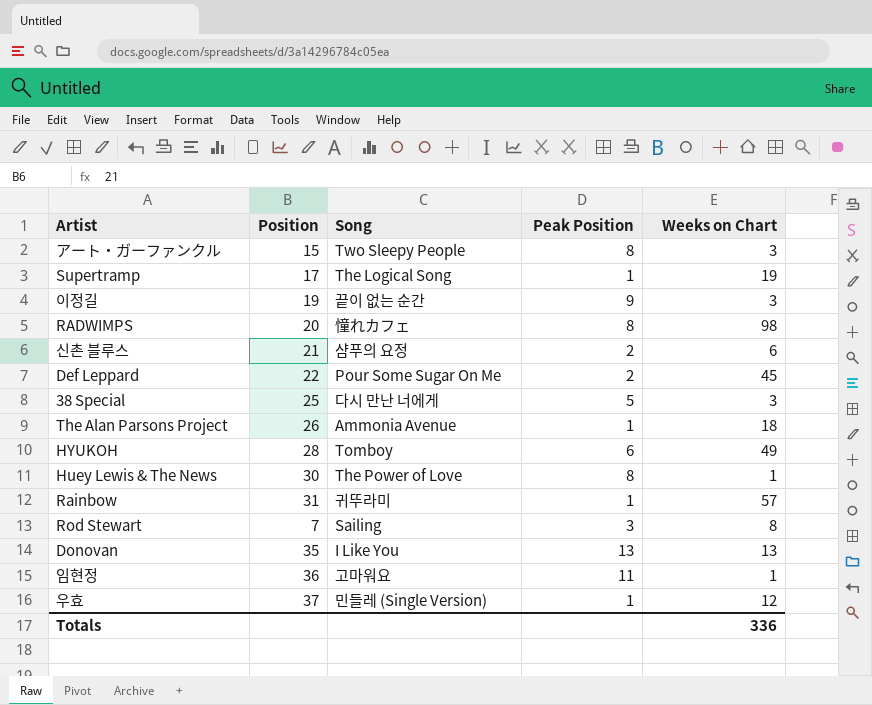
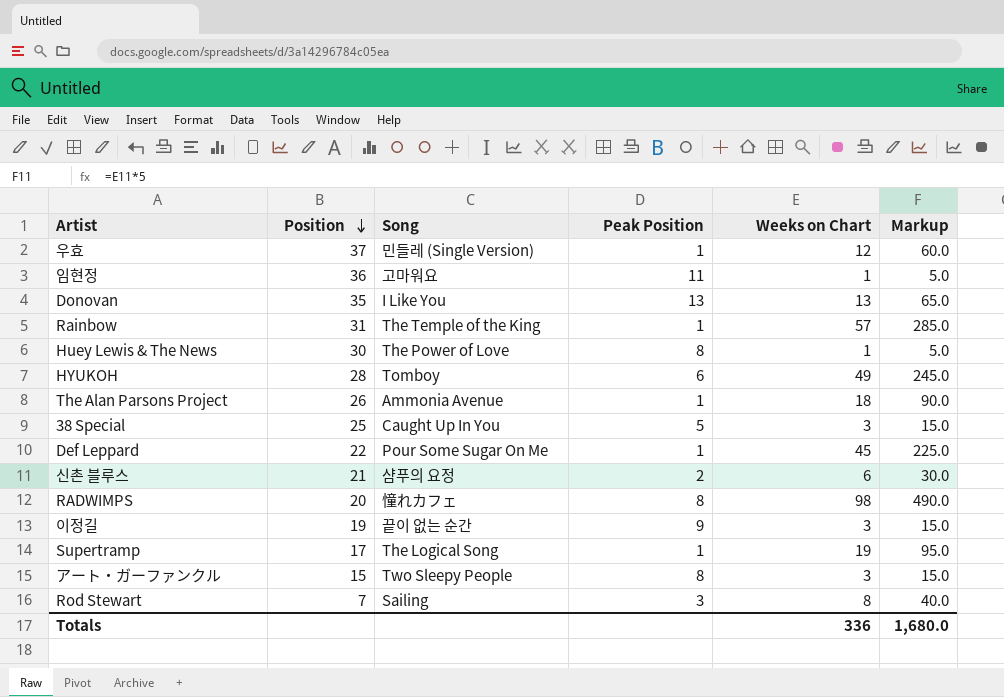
row order: none -> Position descending
column Markup | formula: none -> [Weeks on Chart] * 5
Rainbow | Song: 귀뚜라미 -> The Temple of the King
38 Special | Song: 다시 만난 너에게 -> Caught Up In You
Def Leppard | Peak Position: 2 -> 1

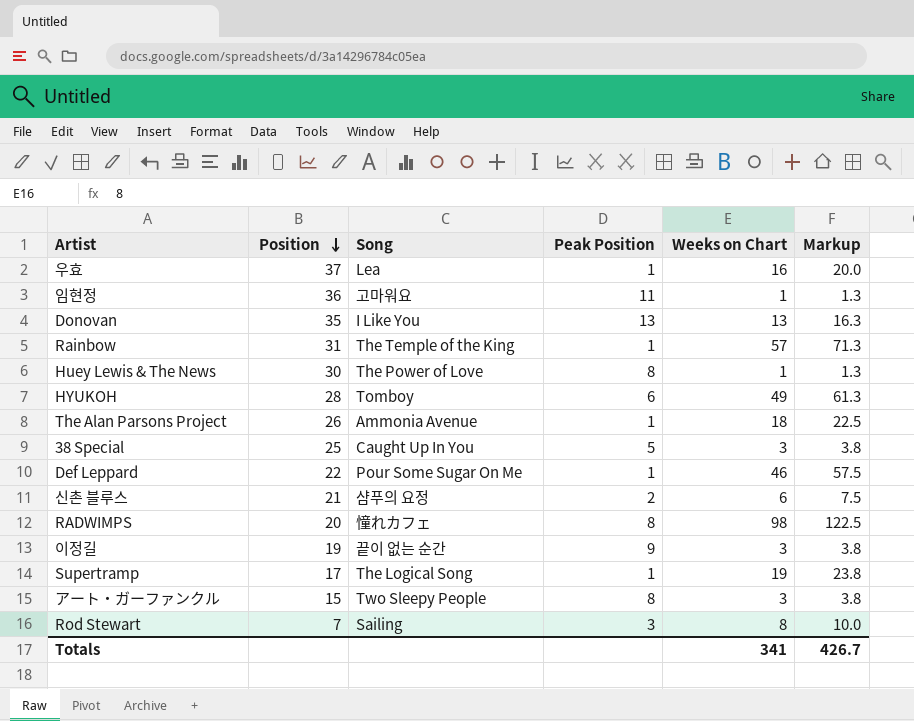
column Markup | formula: [Weeks on Chart] * 5 -> [Weeks on Chart] * 1.25
우효 | Song: 민들레 (Single Version) -> Lea
우효 | Weeks on Chart: 12 -> 16
Def Leppard | Weeks on Chart: 45 -> 46
Totals | Weeks on Chart: 336 -> 341
Totals | Markup: 1,680.0 -> 426.7

